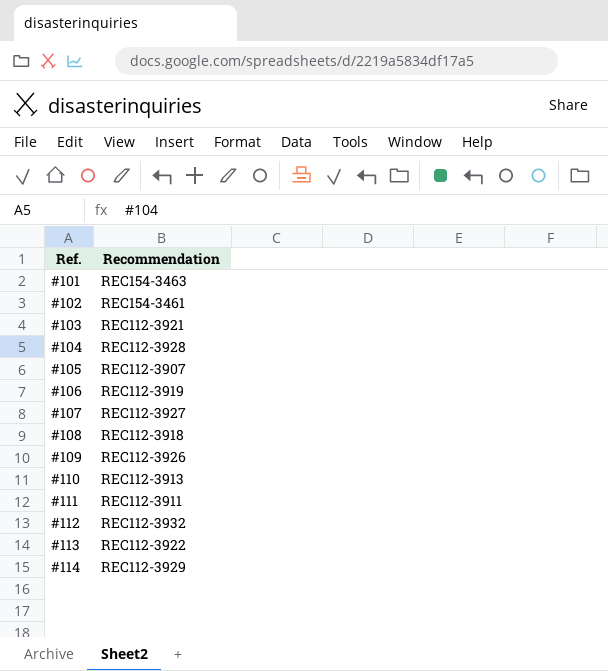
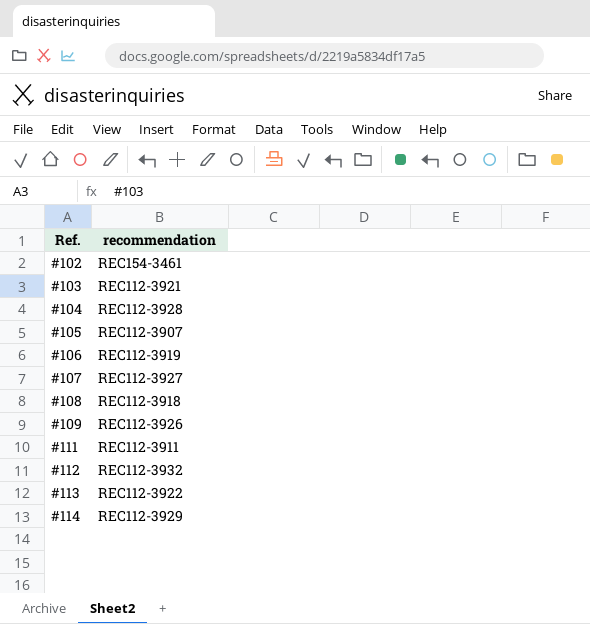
column name: Recommendation -> recommendation
row #101: REC154-3463 -> none
row #110: REC112-3913 -> none

